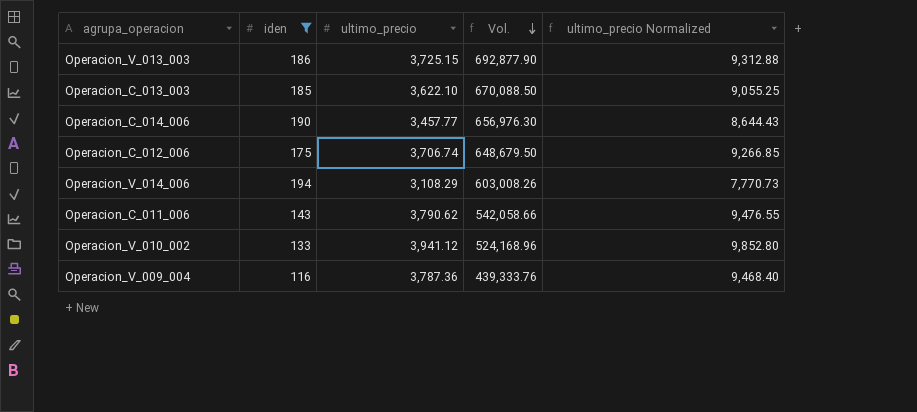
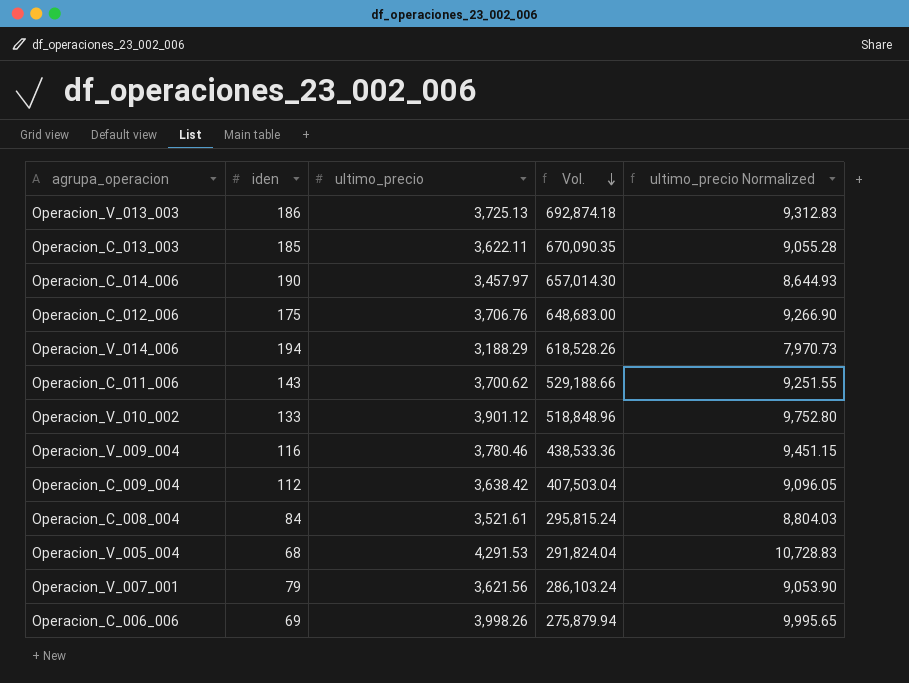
filter: iden >= 116 -> none
Operacion_V_013_003 | ultimo_precio: 3,725.15 -> 3,725.13
Operacion_V_013_003 | Vol.: 692,877.90 -> 692,874.18
Operacion_V_013_003 | ultimo_precio Normalized: 9,312.88 -> 9,312.83
Operacion_C_013_003 | ultimo_precio: 3,622.10 -> 3,622.11
Operacion_C_013_003 | Vol.: 670,088.50 -> 670,090.35
Operacion_C_013_003 | ultimo_precio Normalized: 9,055.25 -> 9,055.28
Operacion_C_014_006 | ultimo_precio: 3,457.77 -> 3,457.97
Operacion_C_014_006 | Vol.: 656,976.30 -> 657,014.30
Operacion_C_014_006 | ultimo_precio Normalized: 8,644.43 -> 8,644.93
Operacion_C_012_006 | ultimo_precio: 3,706.74 -> 3,706.76
Operacion_C_012_006 | Vol.: 648,679.50 -> 648,683.00
Operacion_C_012_006 | ultimo_precio Normalized: 9,266.85 -> 9,266.90
Operacion_V_014_006 | ultimo_precio: 3,108.29 -> 3,188.29
Operacion_V_014_006 | Vol.: 603,008.26 -> 618,528.26
Operacion_V_014_006 | ultimo_precio Normalized: 7,770.73 -> 7,970.73
Operacion_C_011_006 | ultimo_precio: 3,790.62 -> 3,700.62
Operacion_C_011_006 | Vol.: 542,058.66 -> 529,188.66
Operacion_C_011_006 | ultimo_precio Normalized: 9,476.55 -> 9,251.55
Operacion_V_010_002 | ultimo_precio: 3,941.12 -> 3,901.12
Operacion_V_010_002 | Vol.: 524,168.96 -> 518,848.96
Operacion_V_010_002 | ultimo_precio Normalized: 9,852.80 -> 9,752.80
Operacion_V_009_004 | ultimo_precio: 3,787.36 -> 3,780.46
Operacion_V_009_004 | Vol.: 439,333.76 -> 438,533.36
Operacion_V_009_004 | ultimo_precio Normalized: 9,468.40 -> 9,451.15

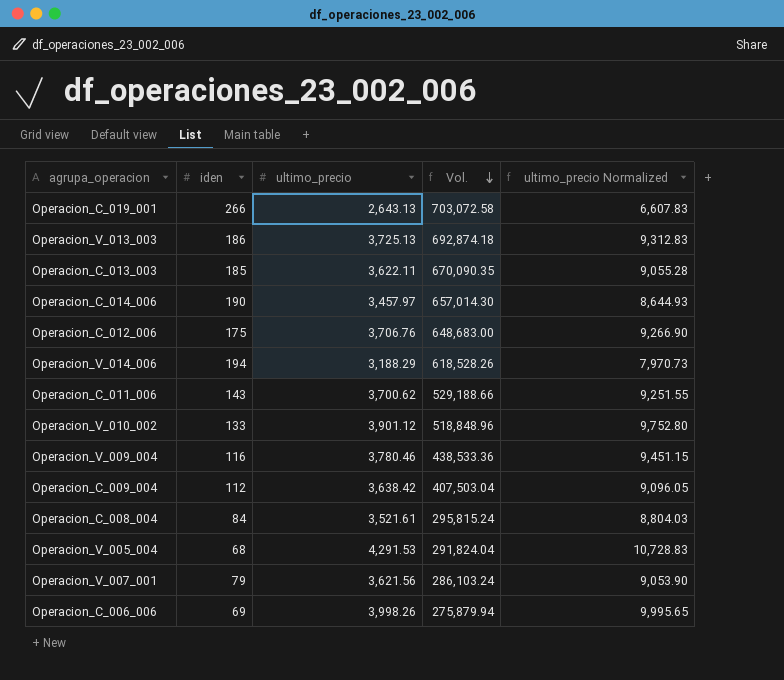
row Operacion_C_019_001: none -> 266 | 2,643.13 | 703,072.58 | 6,607.83

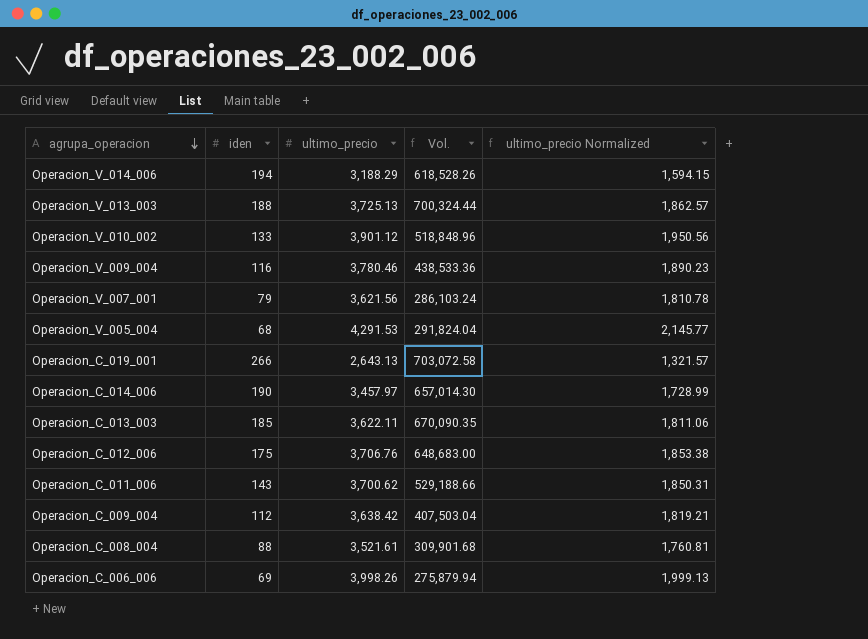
row order: Vol. descending -> agrupa_operacion descending
column ultimo_precio Normalized | formula: [ultimo_precio] * 2.5 -> [ultimo_precio] * 0.5
Operacion_V_013_003 | iden: 186 -> 188
Operacion_V_013_003 | Vol.: 692,874.18 -> 700,324.44
Operacion_C_008_004 | iden: 84 -> 88
Operacion_C_008_004 | Vol.: 295,815.24 -> 309,901.68

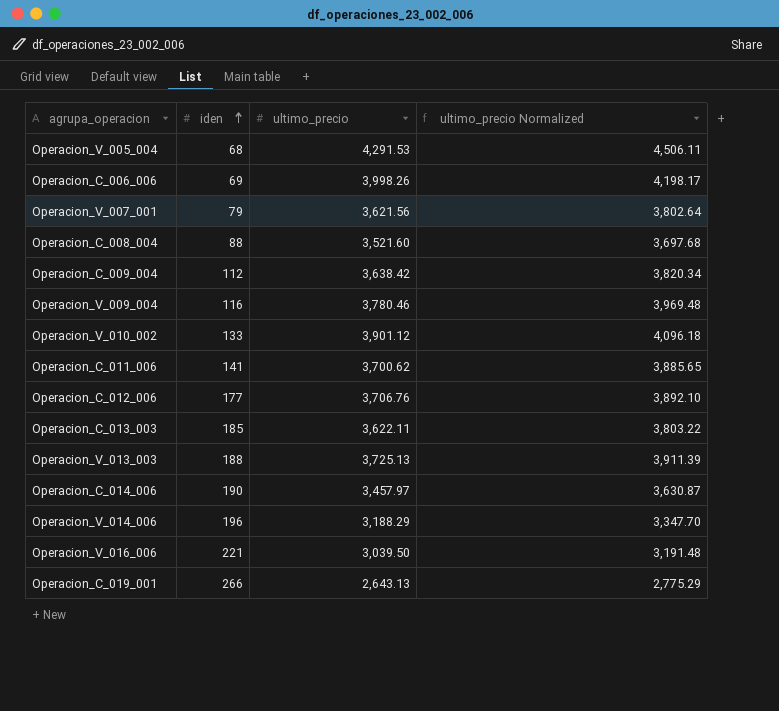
row order: agrupa_operacion descending -> iden ascending
column Vol. | formula: [iden] * [ultimo_precio] -> none
column ultimo_precio Normalized | formula: [ultimo_precio] * 0.5 -> [ultimo_precio] * 1.05
Operacion_C_008_004 | ultimo_precio: 3,521.61 -> 3,521.60
Operacion_C_011_006 | iden: 143 -> 141
Operacion_C_012_006 | iden: 175 -> 177
Operacion_V_014_006 | iden: 194 -> 196
row Operacion_V_016_006: none -> 221 | 3,039.50 | 3,191.48

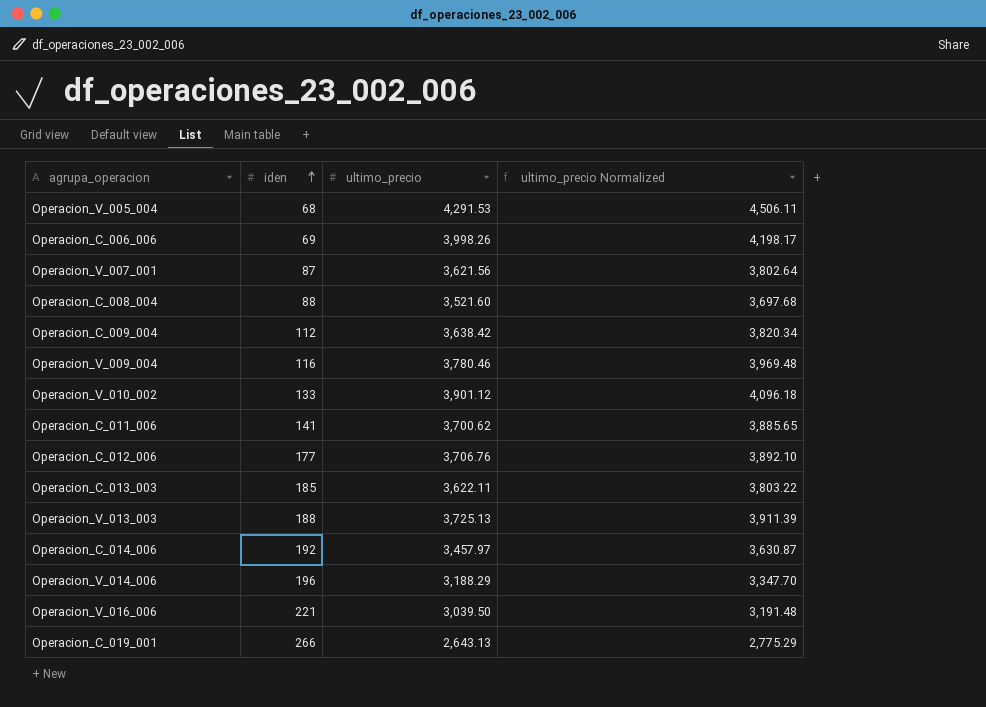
Operacion_V_007_001 | iden: 79 -> 87
Operacion_C_014_006 | iden: 190 -> 192

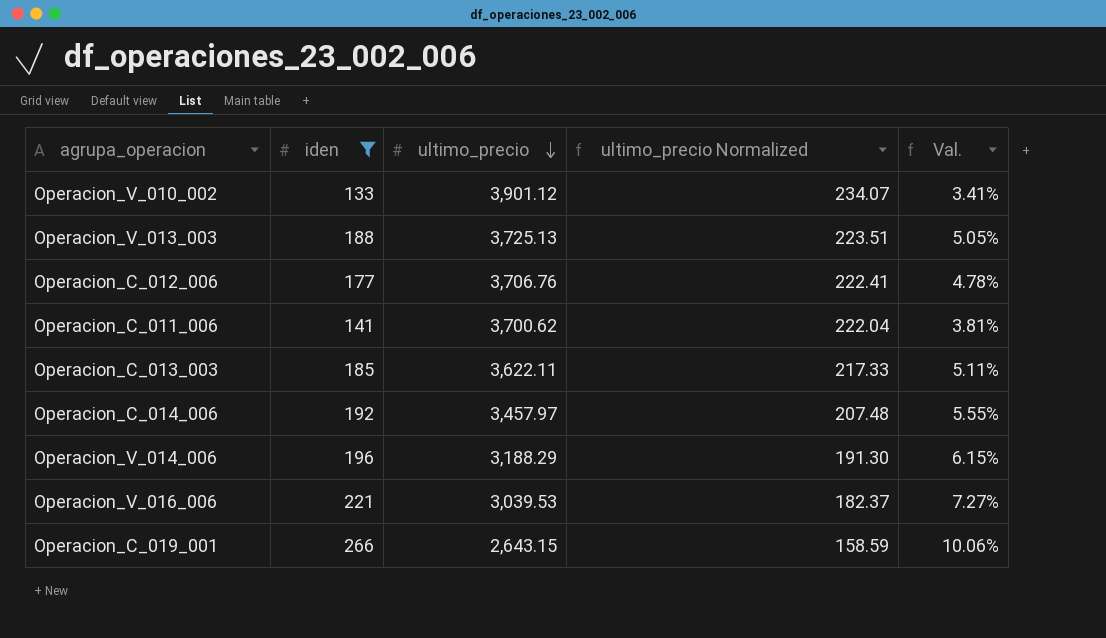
filter: none -> iden >= 133
row order: iden ascending -> ultimo_precio descending
column ultimo_precio Normalized | formula: [ultimo_precio] * 1.05 -> [ultimo_precio] * 0.06
column Val. | formula: none -> [iden] / [ultimo_precio]
Operacion_V_016_006 | ultimo_precio: 3,039.50 -> 3,039.53
Operacion_C_019_001 | ultimo_precio: 2,643.13 -> 2,643.15

